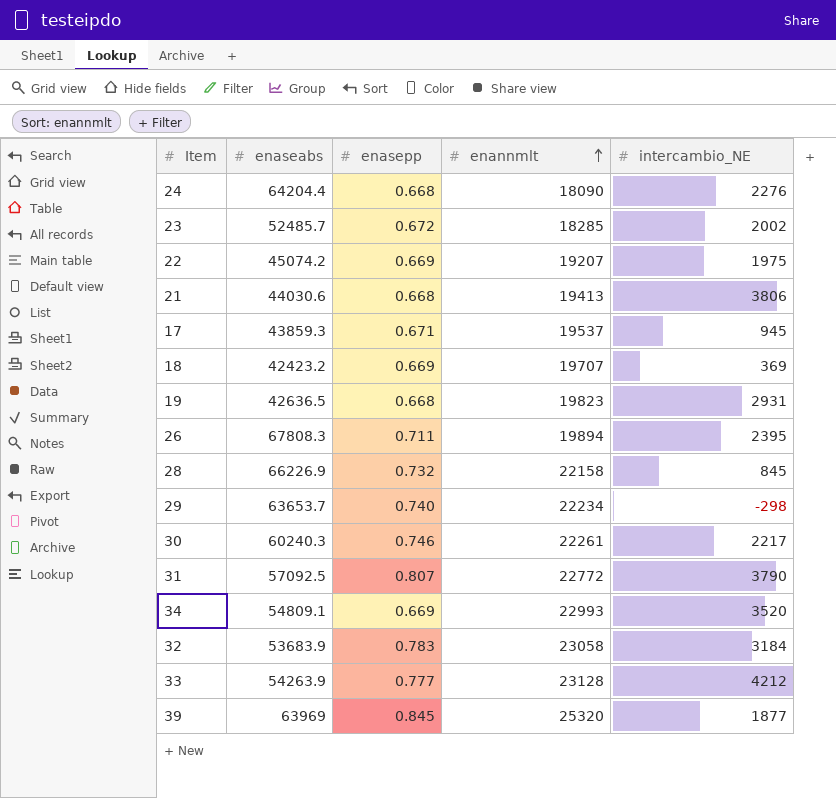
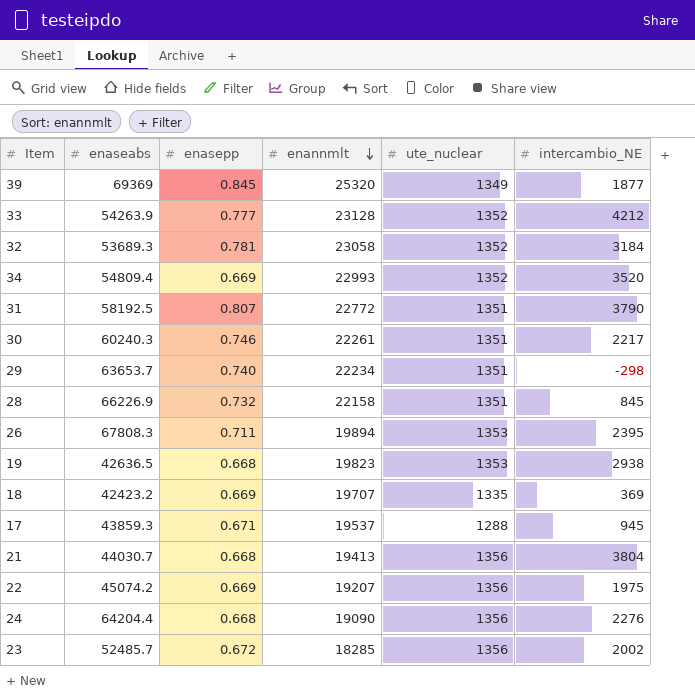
row order: enannmlt ascending -> enannmlt descending
column ute_nuclear | position: none -> 5
39 | enaseabs: 63969 -> 69369
32 | enaseabs: 53683.9 -> 53689.3
32 | enasepp: 0.783 -> 0.781
34 | enaseabs: 54809.1 -> 54809.4
31 | enaseabs: 57092.5 -> 58192.5
19 | intercambio_NE: 2931 -> 2938
21 | enaseabs: 44030.6 -> 44030.7
21 | intercambio_NE: 3806 -> 3804
24 | enannmlt: 18090 -> 19090

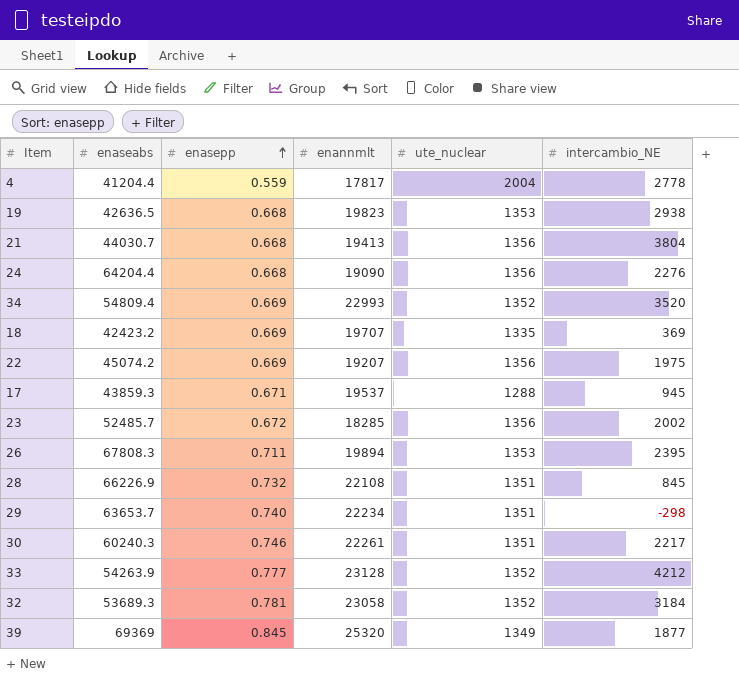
row order: enannmlt descending -> enasepp ascending
row 31: 58192.5 | 0.807 | 22772 | 1351 | 3790 -> none
row 4: none -> 41204.4 | 0.559 | 17817 | 2004 | 2778
28 | enannmlt: 22158 -> 22108

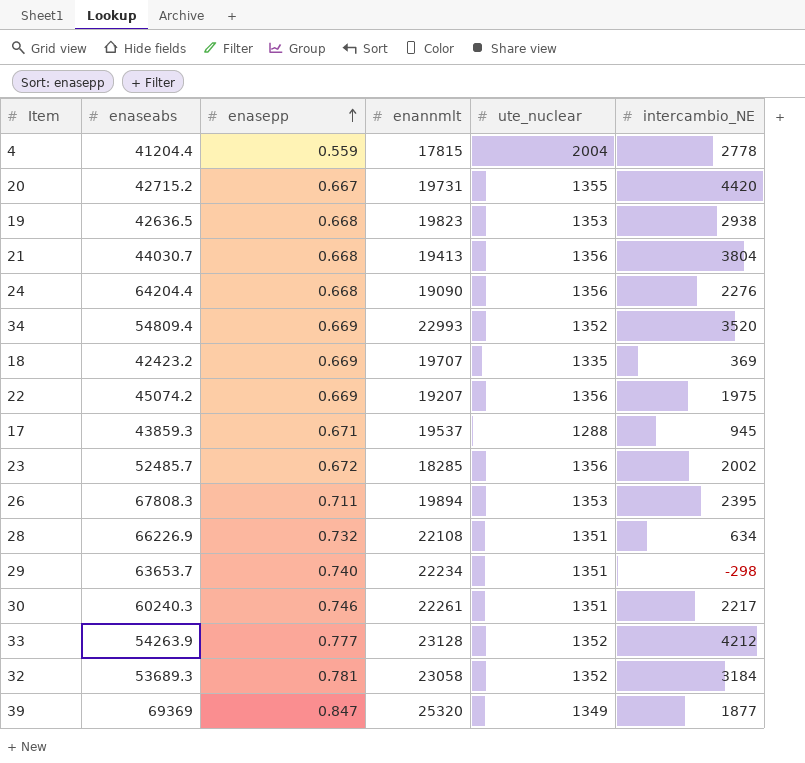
4 | enannmlt: 17817 -> 17815
row 20: none -> 42715.2 | 0.667 | 19731 | 1355 | 4420
28 | intercambio_NE: 845 -> 634
39 | enasepp: 0.845 -> 0.847

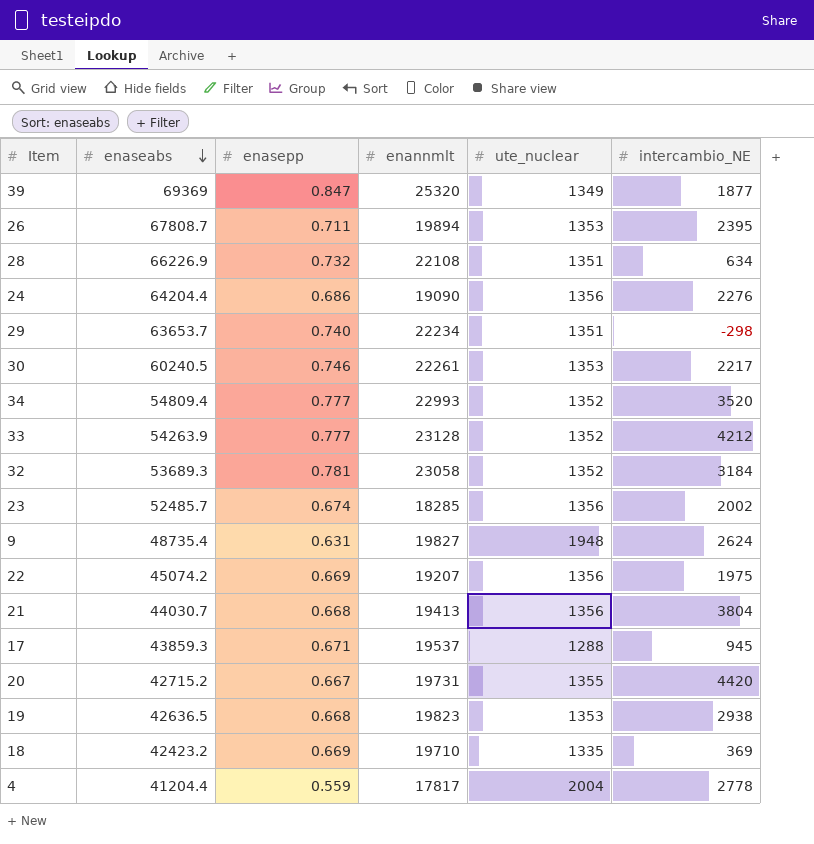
row order: enasepp ascending -> enaseabs descending
26 | enaseabs: 67808.3 -> 67808.7
24 | enasepp: 0.668 -> 0.686
30 | enaseabs: 60240.3 -> 60240.5
30 | ute_nuclear: 1351 -> 1353
34 | enasepp: 0.669 -> 0.777
23 | enasepp: 0.672 -> 0.674
row 9: none -> 48735.4 | 0.631 | 19827 | 1948 | 2624
18 | enannmlt: 19707 -> 19710
4 | enannmlt: 17815 -> 17817

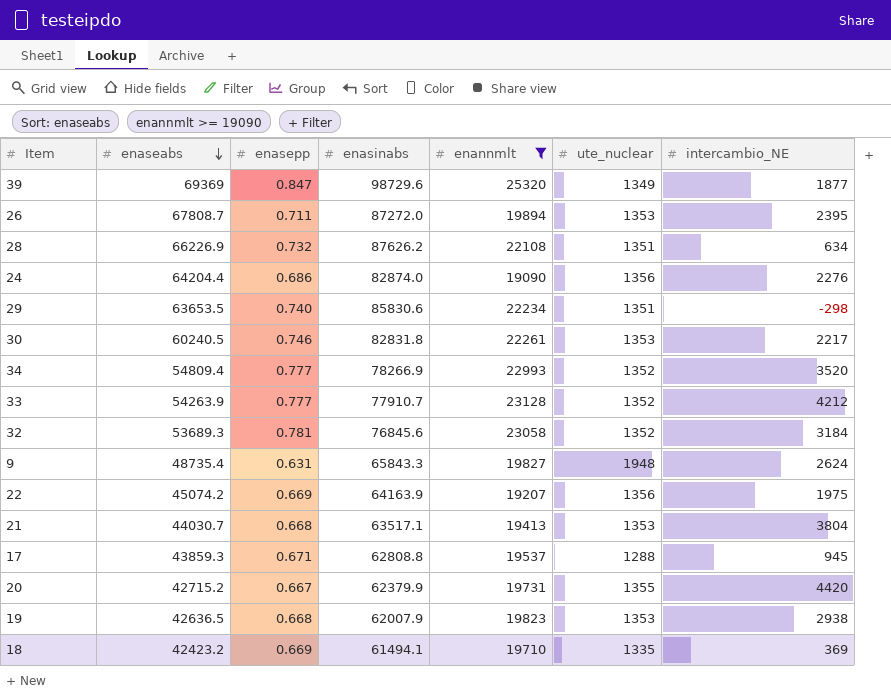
filter: none -> enannmlt >= 19090
column enasinabs | position: none -> 4
29 | enaseabs: 63653.7 -> 63653.5
21 | ute_nuclear: 1356 -> 1353

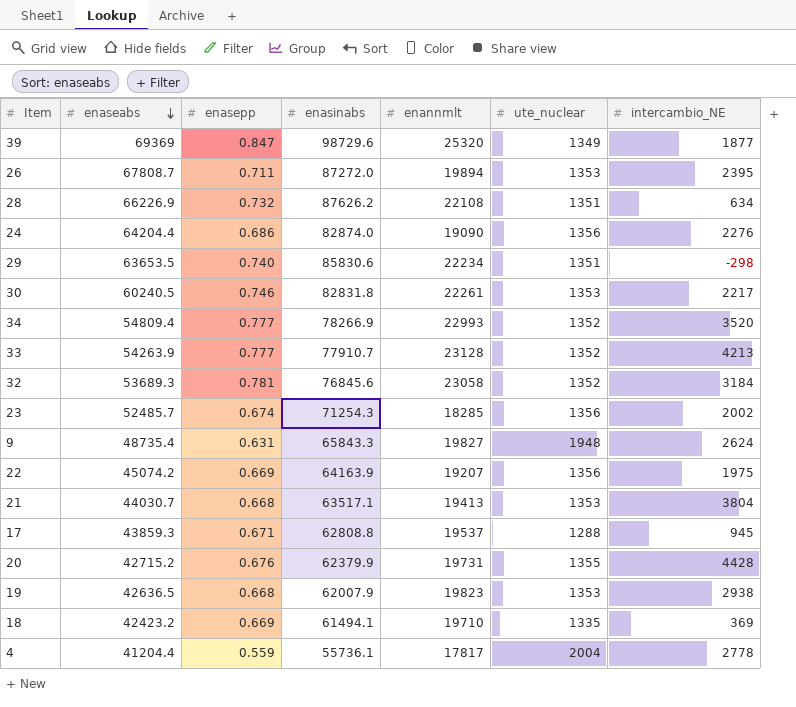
filter: enannmlt >= 19090 -> none
33 | intercambio_NE: 4212 -> 4213
20 | enasepp: 0.667 -> 0.676
20 | intercambio_NE: 4420 -> 4428

